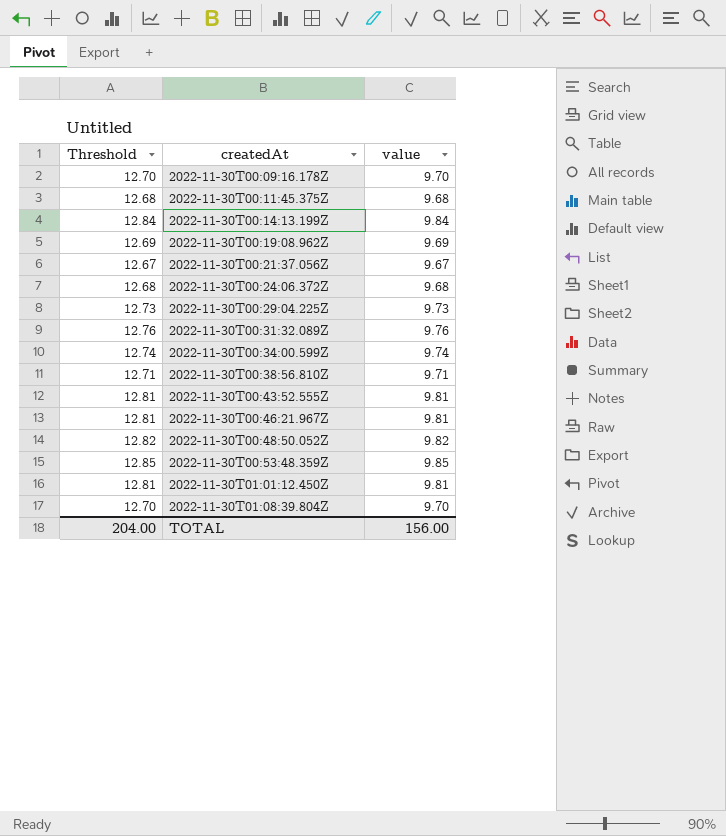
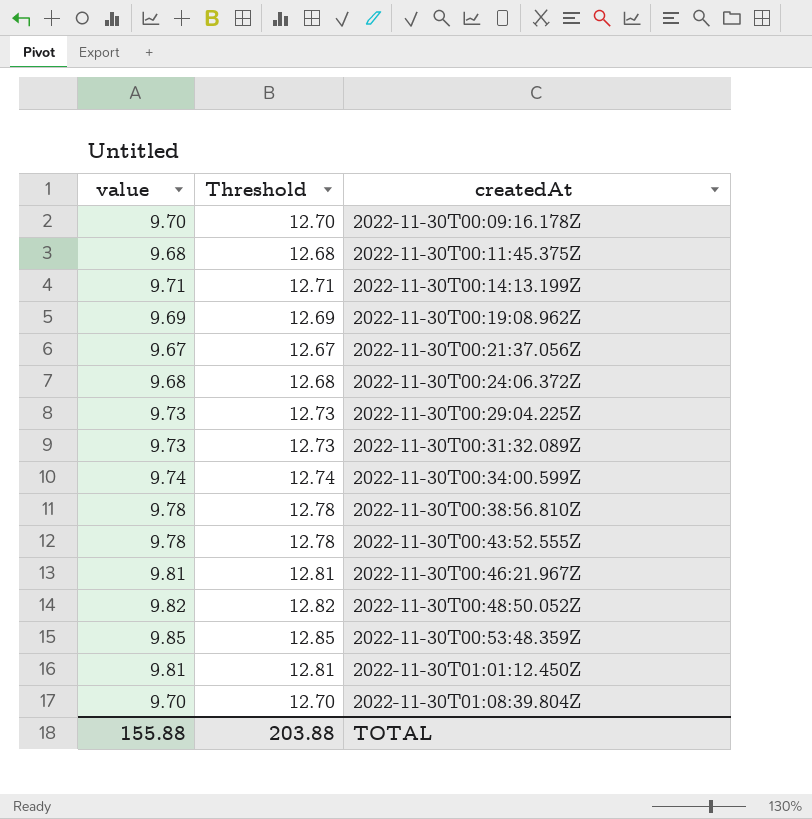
column value | position: 3 -> 1
2022-11-30T00:14:13.199Z | value: 9.84 -> 9.71
2022-11-30T00:14:13.199Z | Threshold: 12.84 -> 12.71
2022-11-30T00:31:32.089Z | value: 9.76 -> 9.73
2022-11-30T00:31:32.089Z | Threshold: 12.76 -> 12.73
2022-11-30T00:38:56.810Z | value: 9.71 -> 9.78
2022-11-30T00:38:56.810Z | Threshold: 12.71 -> 12.78
2022-11-30T00:43:52.555Z | value: 9.81 -> 9.78
2022-11-30T00:43:52.555Z | Threshold: 12.81 -> 12.78
TOTAL | value: 156.00 -> 155.88
TOTAL | Threshold: 204.00 -> 203.88

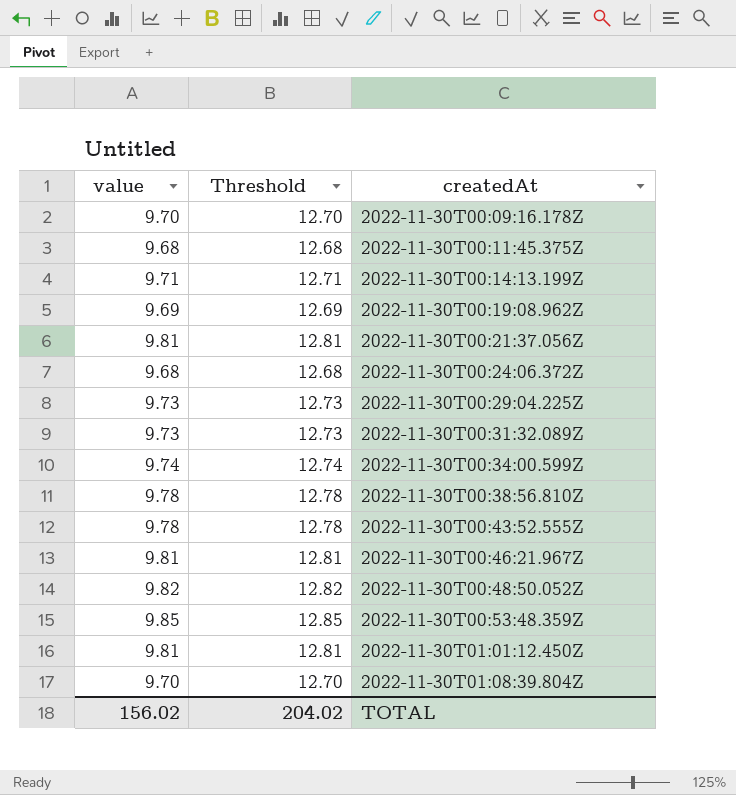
2022-11-30T00:21:37.056Z | value: 9.67 -> 9.81
2022-11-30T00:21:37.056Z | Threshold: 12.67 -> 12.81
TOTAL | value: 155.88 -> 156.02
TOTAL | Threshold: 203.88 -> 204.02

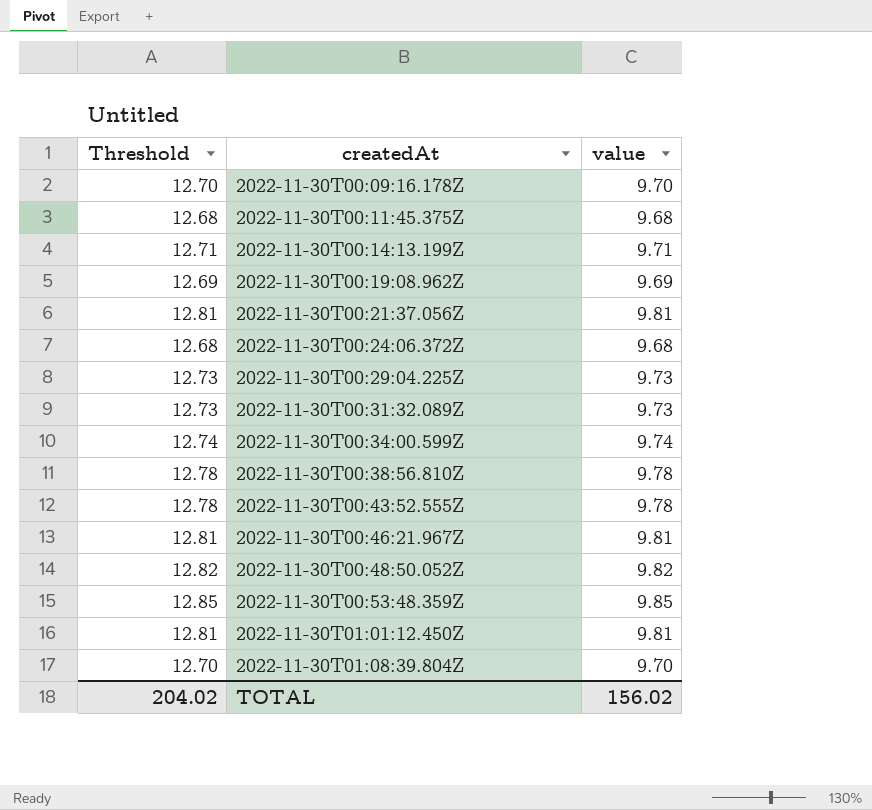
column value | position: 1 -> 3

